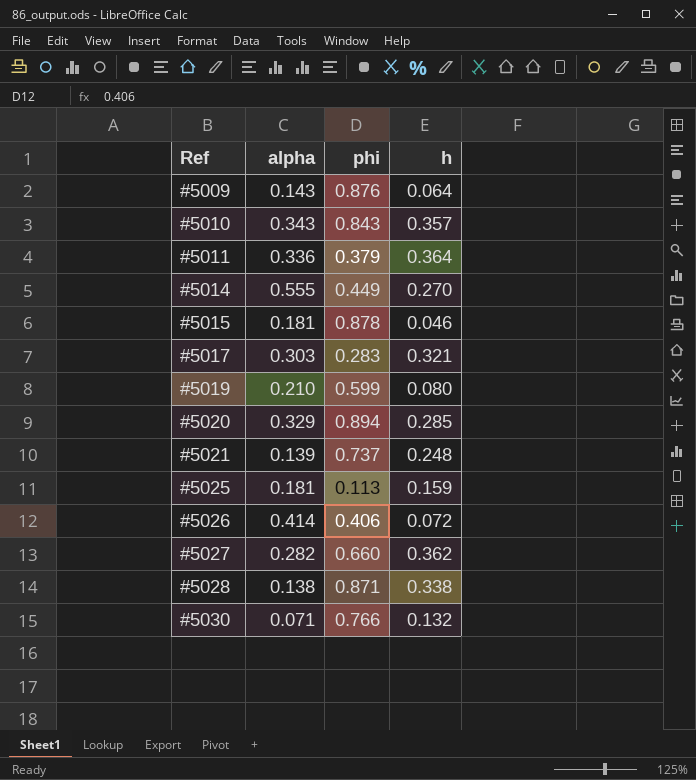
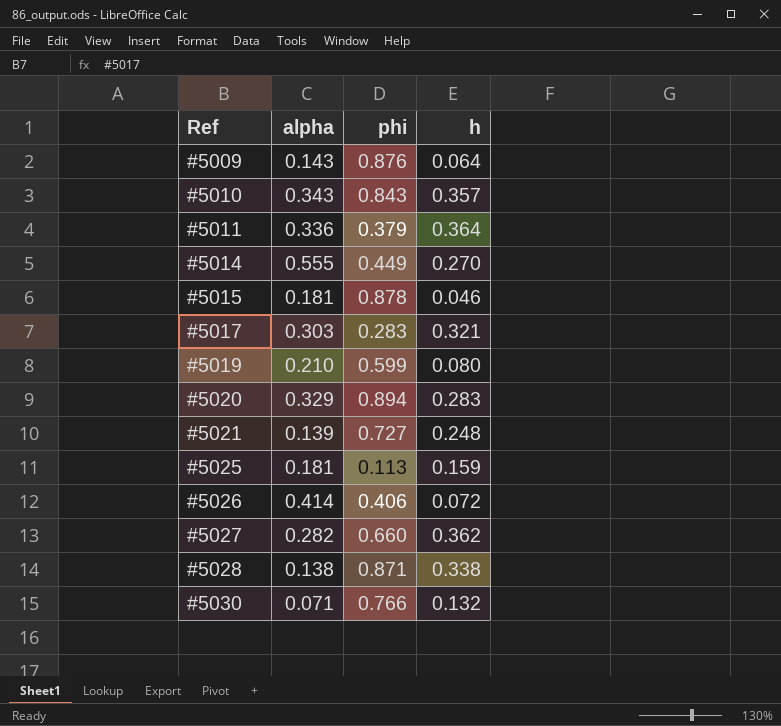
#5020 | h: 0.285 -> 0.283
#5021 | phi: 0.737 -> 0.727

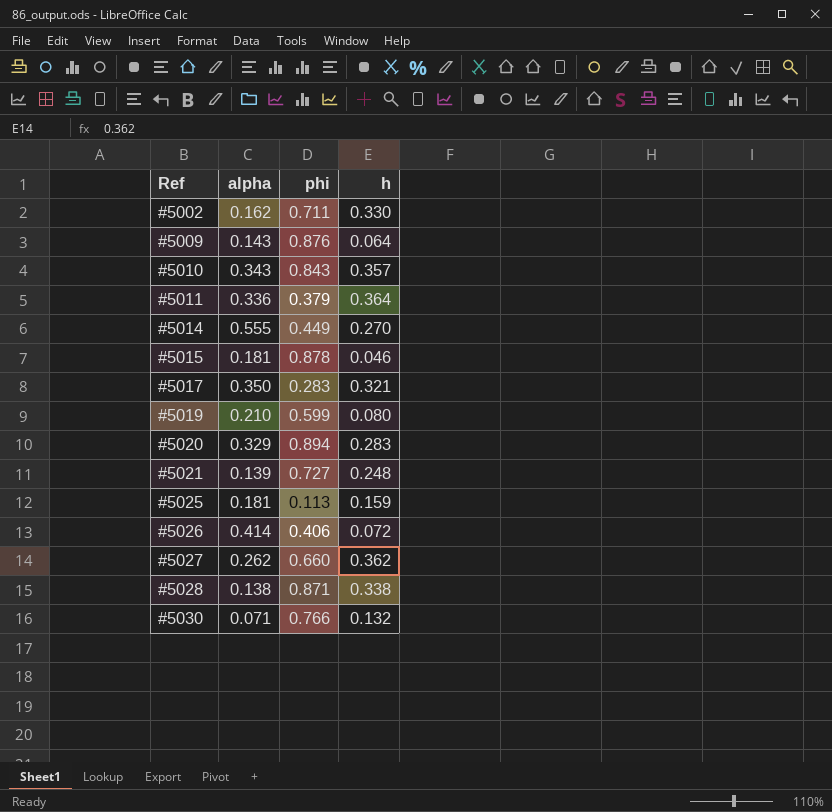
row #5002: none -> 0.162 | 0.711 | 0.330
#5017 | alpha: 0.303 -> 0.350
#5027 | alpha: 0.282 -> 0.262

